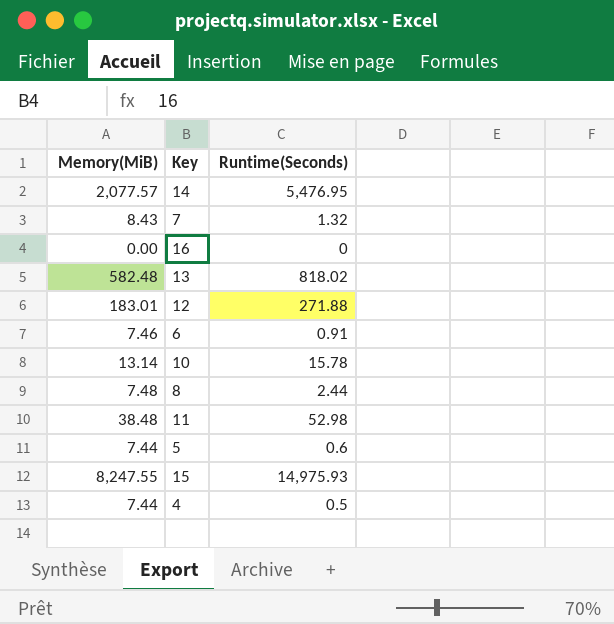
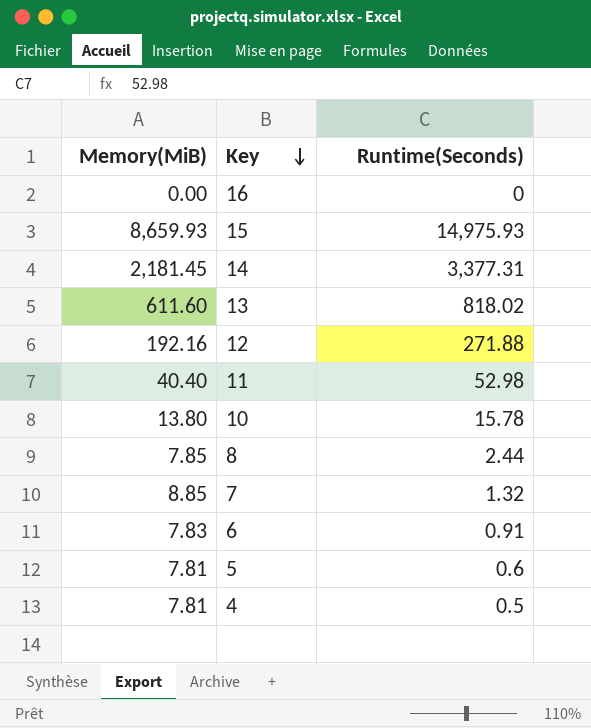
row order: none -> Key descending
15 | Memory(MiB): 8,247.55 -> 8,659.93
14 | Memory(MiB): 2,077.57 -> 2,181.45
14 | Runtime(Seconds): 5,476.95 -> 3,377.31
13 | Memory(MiB): 582.48 -> 611.60
12 | Memory(MiB): 183.01 -> 192.16
11 | Memory(MiB): 38.48 -> 40.40
10 | Memory(MiB): 13.14 -> 13.80
8 | Memory(MiB): 7.48 -> 7.85
7 | Memory(MiB): 8.43 -> 8.85
6 | Memory(MiB): 7.46 -> 7.83
5 | Memory(MiB): 7.44 -> 7.81
4 | Memory(MiB): 7.44 -> 7.81

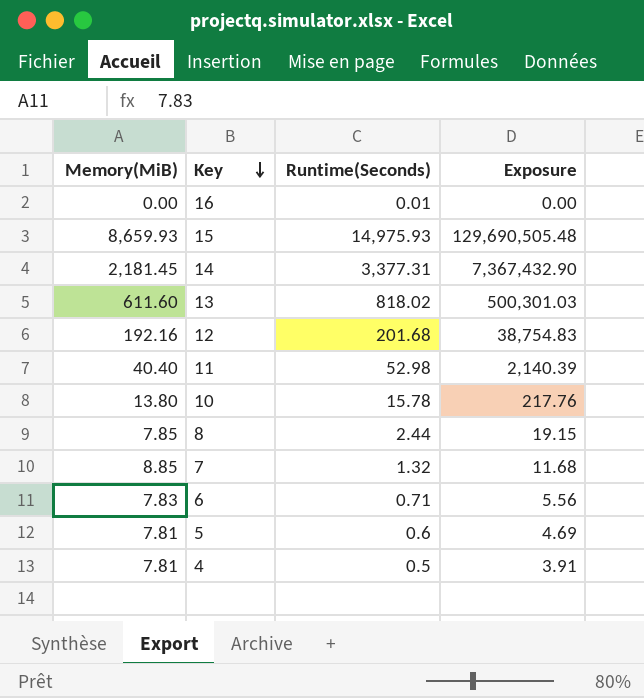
column Exposure | formula: none -> [Memory(MiB)] * [Runtime(Seconds)]
16 | Runtime(Seconds): 0 -> 0.01
12 | Runtime(Seconds): 271.88 -> 201.68
6 | Runtime(Seconds): 0.91 -> 0.71

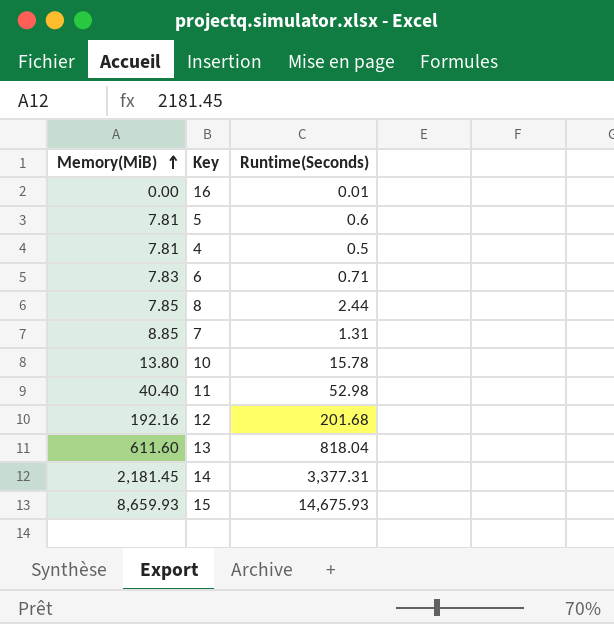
row order: Key descending -> Memory(MiB) ascending
column Exposure | formula: [Memory(MiB)] * [Runtime(Seconds)] -> none
7 | Runtime(Seconds): 1.32 -> 1.31
13 | Runtime(Seconds): 818.02 -> 818.04
15 | Runtime(Seconds): 14,975.93 -> 14,675.93

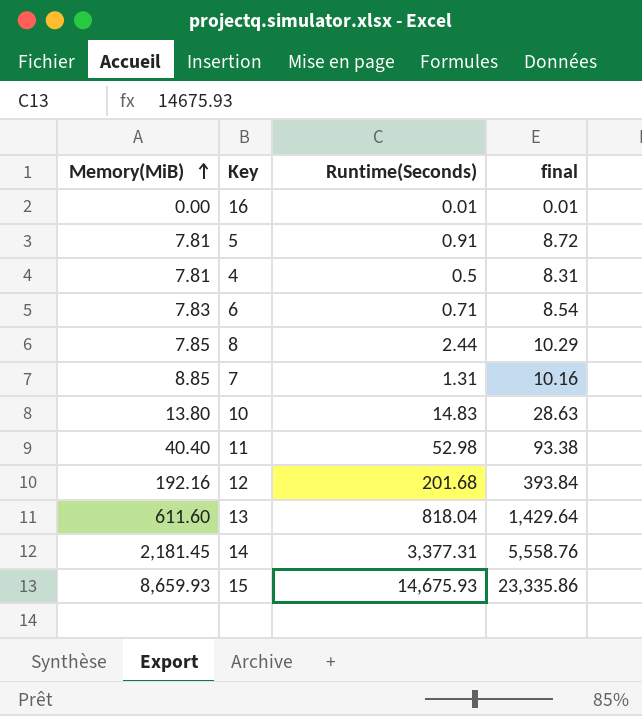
column final | formula: none -> [Memory(MiB)] + [Runtime(Seconds)]
5 | Runtime(Seconds): 0.6 -> 0.91
10 | Runtime(Seconds): 15.78 -> 14.83

